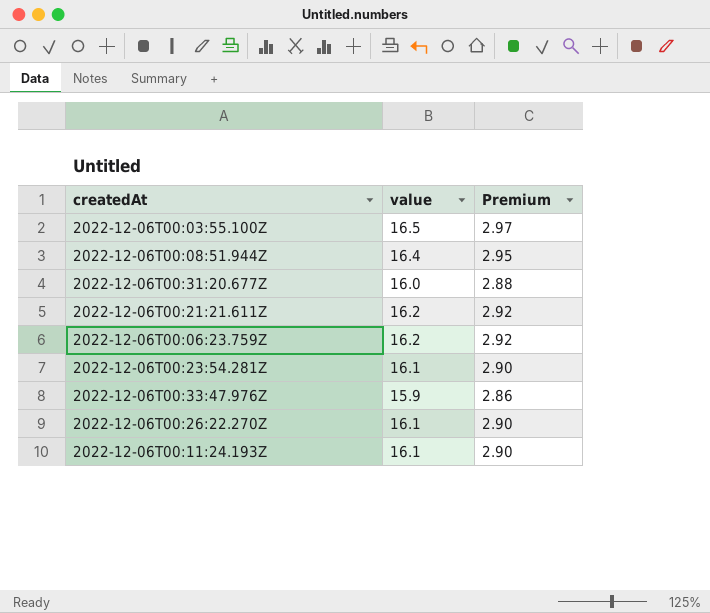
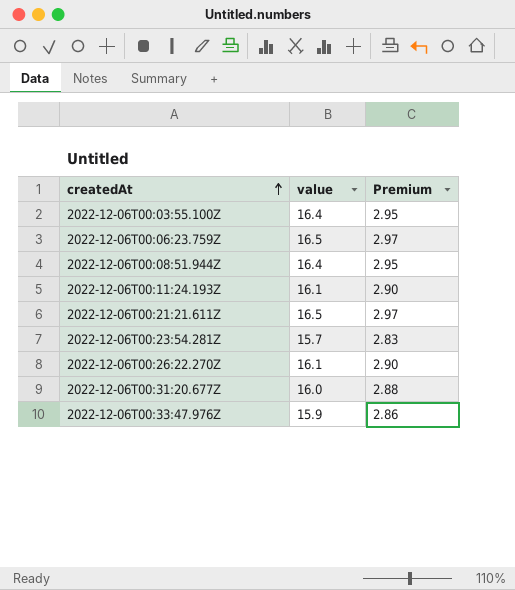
row order: none -> createdAt ascending
2022-12-06T00:03:55.100Z | value: 16.5 -> 16.4
2022-12-06T00:03:55.100Z | Premium: 2.97 -> 2.95
2022-12-06T00:06:23.759Z | value: 16.2 -> 16.5
2022-12-06T00:06:23.759Z | Premium: 2.92 -> 2.97
2022-12-06T00:21:21.611Z | value: 16.2 -> 16.5
2022-12-06T00:21:21.611Z | Premium: 2.92 -> 2.97
2022-12-06T00:23:54.281Z | value: 16.1 -> 15.7
2022-12-06T00:23:54.281Z | Premium: 2.90 -> 2.83

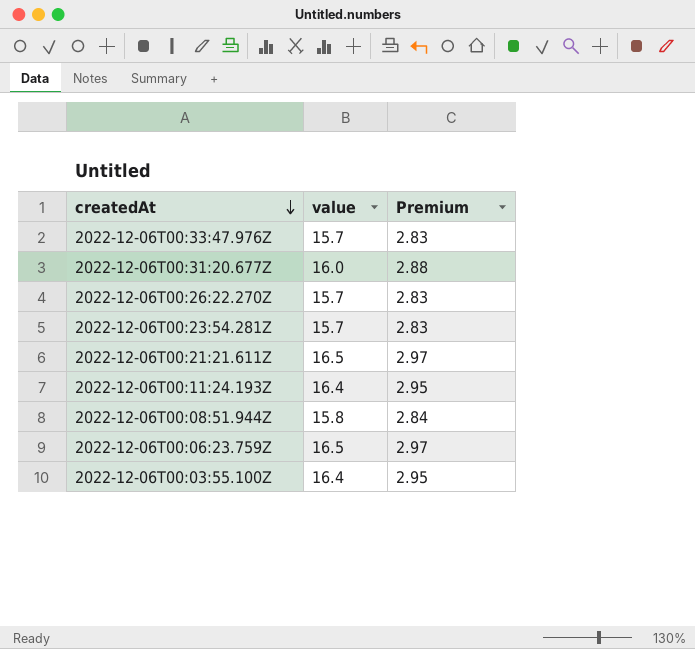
row order: createdAt ascending -> createdAt descending
2022-12-06T00:33:47.976Z | value: 15.9 -> 15.7
2022-12-06T00:33:47.976Z | Premium: 2.86 -> 2.83
2022-12-06T00:26:22.270Z | value: 16.1 -> 15.7
2022-12-06T00:26:22.270Z | Premium: 2.90 -> 2.83
2022-12-06T00:11:24.193Z | value: 16.1 -> 16.4
2022-12-06T00:11:24.193Z | Premium: 2.90 -> 2.95
2022-12-06T00:08:51.944Z | value: 16.4 -> 15.8
2022-12-06T00:08:51.944Z | Premium: 2.95 -> 2.84

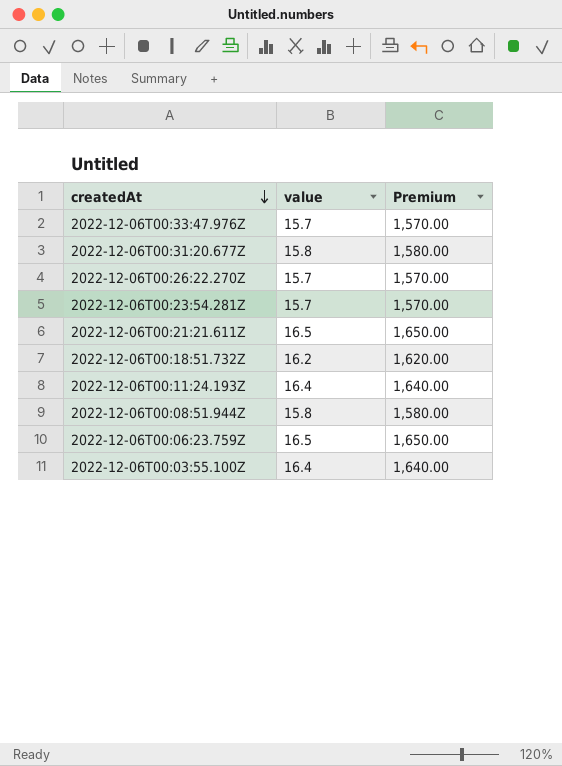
column Premium | formula: [value] * 0.18 -> [value] * 100
2022-12-06T00:31:20.677Z | value: 16.0 -> 15.8
row 2022-12-06T00:18:51.732Z: none -> 16.2 | 1,620.00

